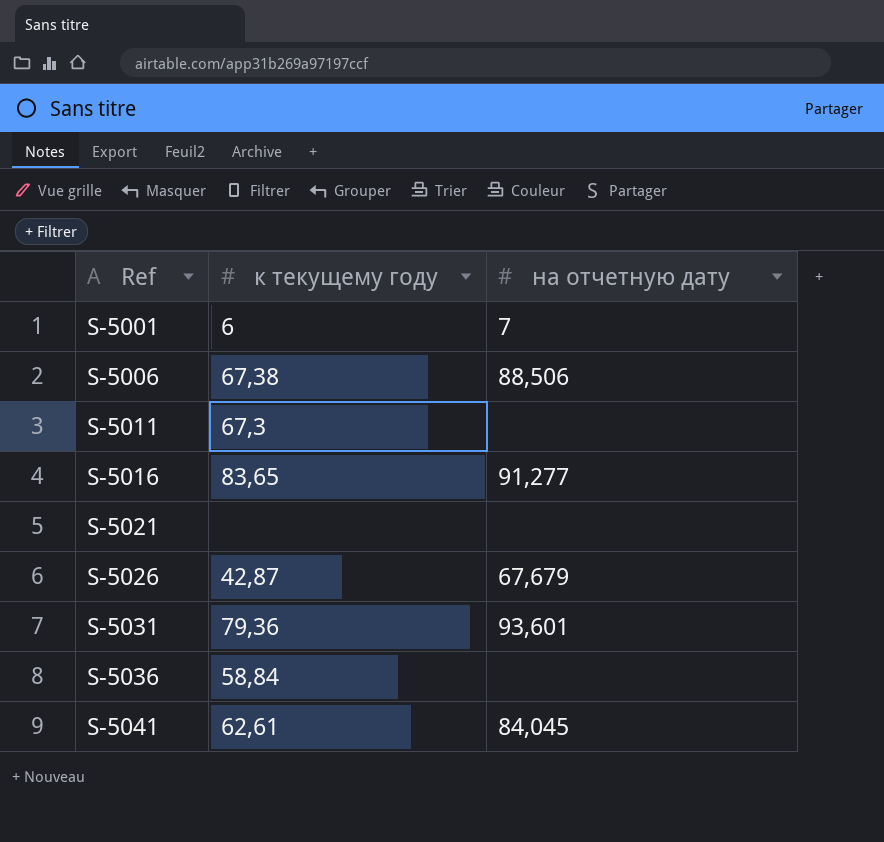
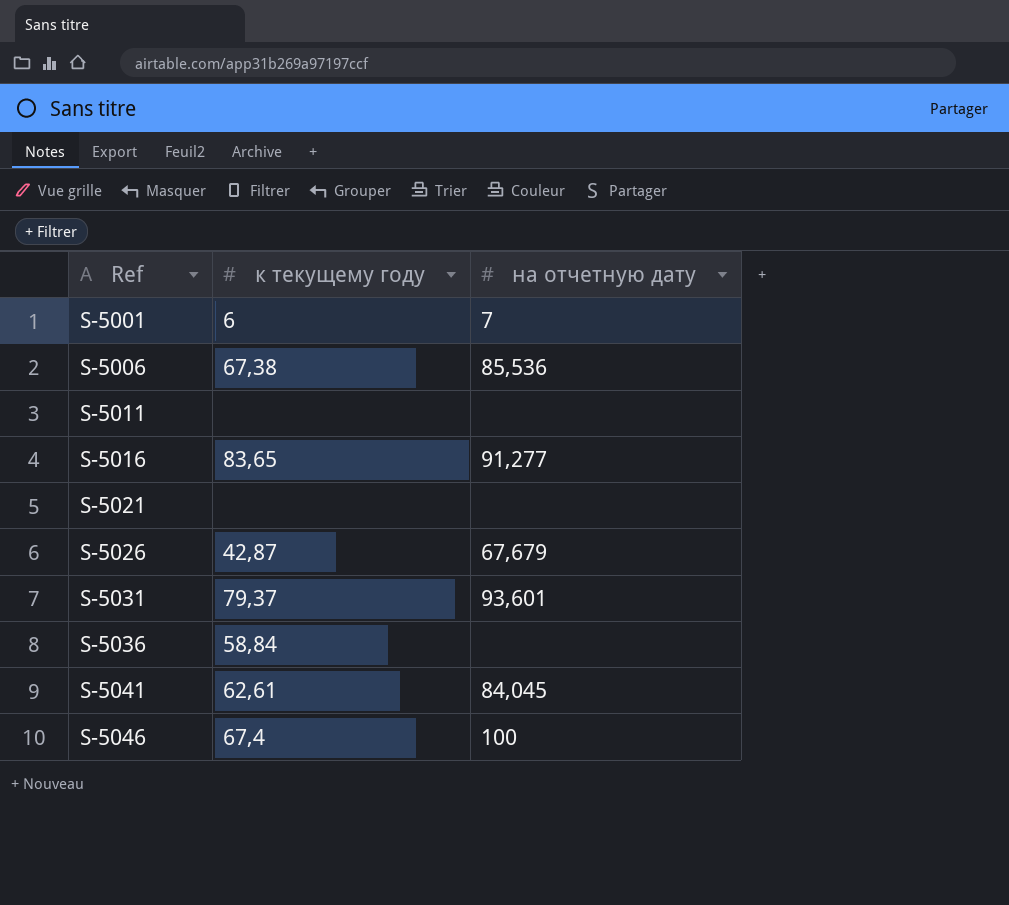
S-5006 | на отчетную дату: 88,506 -> 85,536
S-5011 | к текущему году: 67,3 -> none
S-5031 | к текущему году: 79,36 -> 79,37
row S-5046: none -> 67,4 | 100

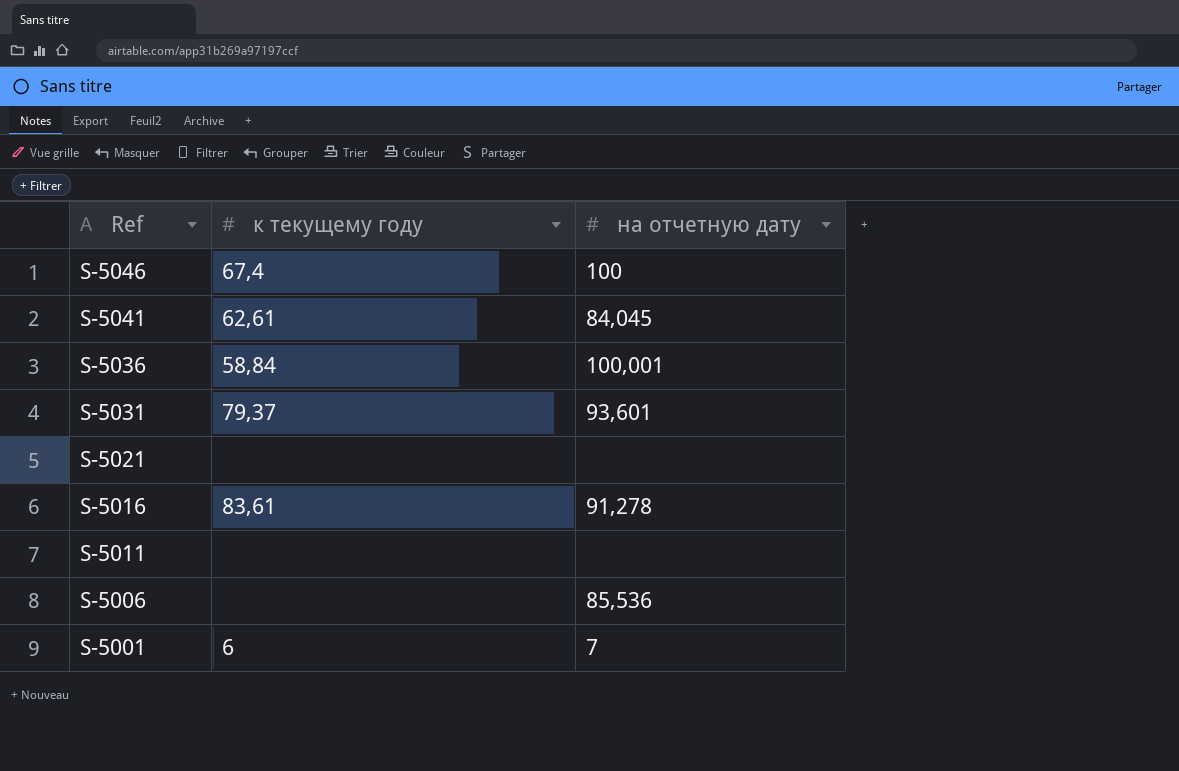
row order: Ref ascending -> Ref descending
row S-5026: 42,87 | 67,679 -> none
S-5036 | на отчетную дату: none -> 100,001
S-5016 | к текущему году: 83,65 -> 83,61
S-5016 | на отчетную дату: 91,277 -> 91,278
S-5006 | к текущему году: 67,38 -> none

